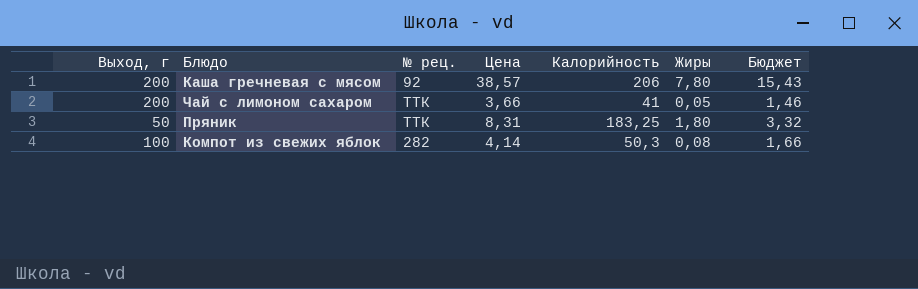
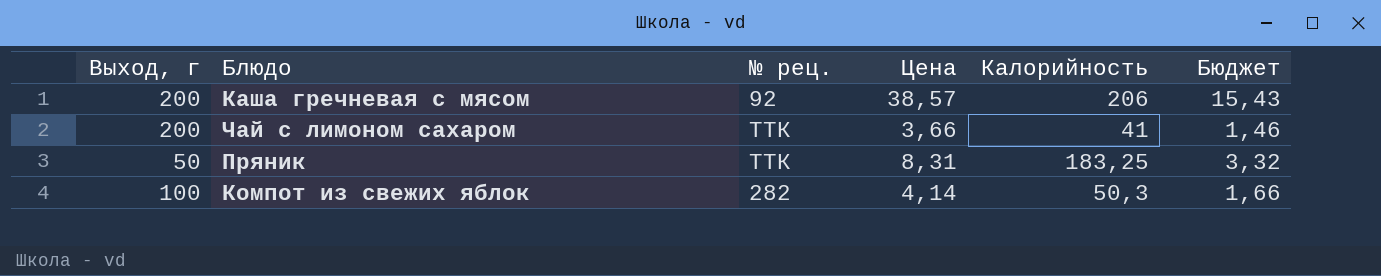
column Жиры | position: 6 -> none

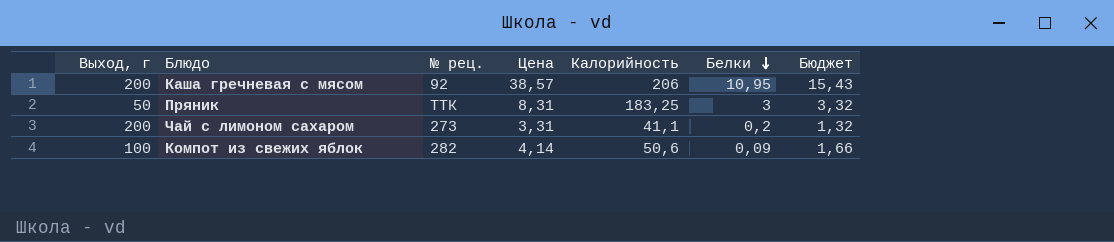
row order: none -> Белки descending
column Белки | position: none -> 6
Чай с лимоном сахаром | № рец.: ТТК -> 273
Чай с лимоном сахаром | Цена: 3,66 -> 3,31
Чай с лимоном сахаром | Калорийность: 41 -> 41,1
Чай с лимоном сахаром | Бюджет: 1,46 -> 1,32
Компот из свежих яблок | Калорийность: 50,3 -> 50,6

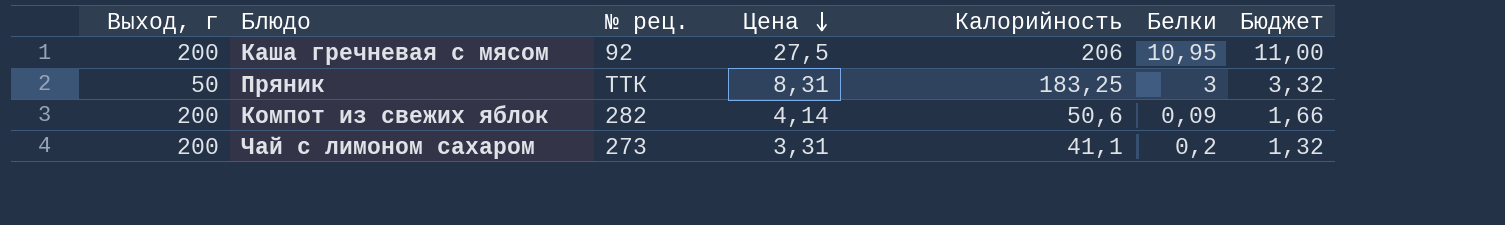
row order: Белки descending -> Цена descending
Каша гречневая с мясом | Цена: 38,57 -> 27,5
Каша гречневая с мясом | Бюджет: 15,43 -> 11,00
Компот из свежих яблок | Выход, г: 100 -> 200

